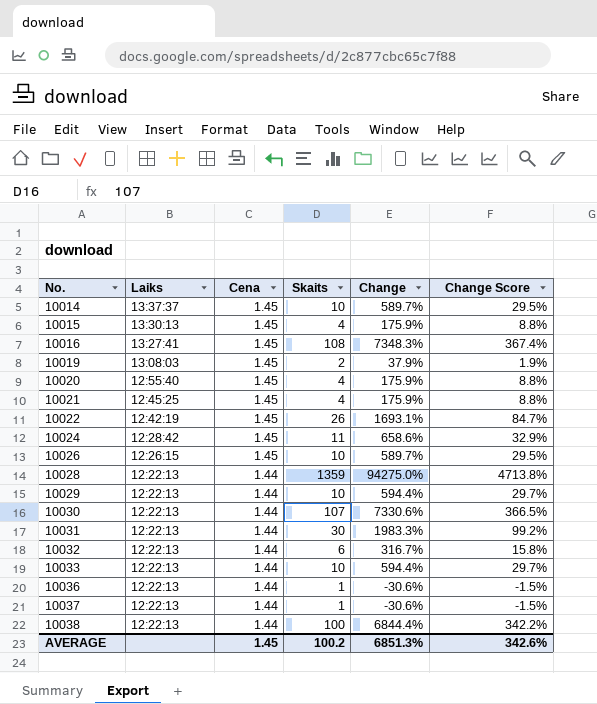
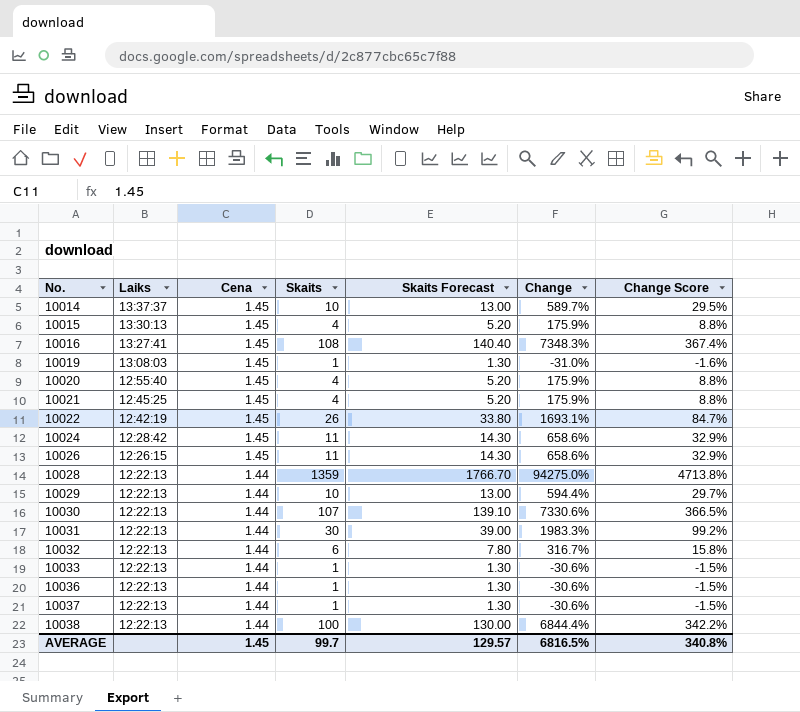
column Skaits Forecast | formula: none -> [Skaits] * 1.3
10019 | Skaits: 2 -> 1
10019 | Change: 37.9% -> -31.0%
10019 | Change Score: 1.9% -> -1.6%
10026 | Skaits: 10 -> 11
10026 | Change: 589.7% -> 658.6%
10026 | Change Score: 29.5% -> 32.9%
10033 | Skaits: 10 -> 1
10033 | Change: 594.4% -> -30.6%
10033 | Change Score: 29.7% -> -1.5%
AVERAGE | Skaits: 100.2 -> 99.7
AVERAGE | Change: 6851.3% -> 6816.5%
AVERAGE | Change Score: 342.6% -> 340.8%

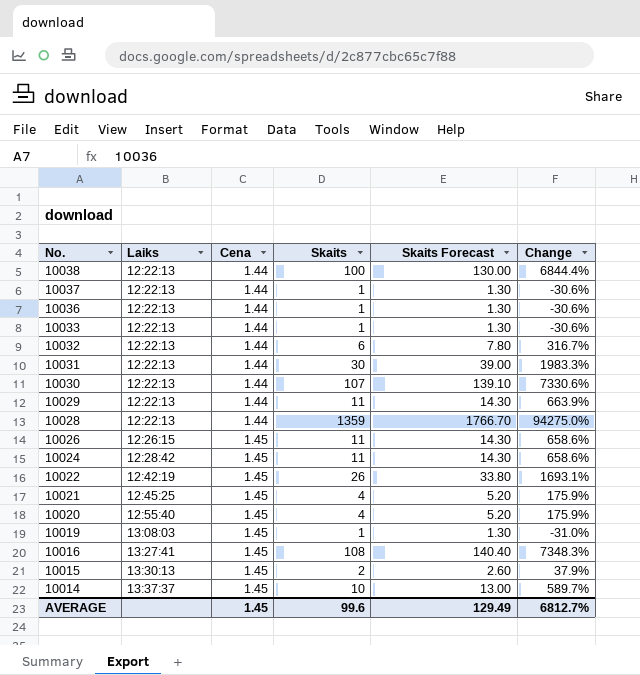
row order: No. ascending -> No. descending
column Change Score | formula: [Change] * 0.05 -> none
10029 | Skaits: 10 -> 11
10029 | Skaits Forecast: 13.00 -> 14.30
10029 | Change: 594.4% -> 663.9%
10015 | Skaits: 4 -> 2
10015 | Skaits Forecast: 5.20 -> 2.60
10015 | Change: 175.9% -> 37.9%
AVERAGE | Skaits: 99.7 -> 99.6
AVERAGE | Skaits Forecast: 129.57 -> 129.49
AVERAGE | Change: 6816.5% -> 6812.7%

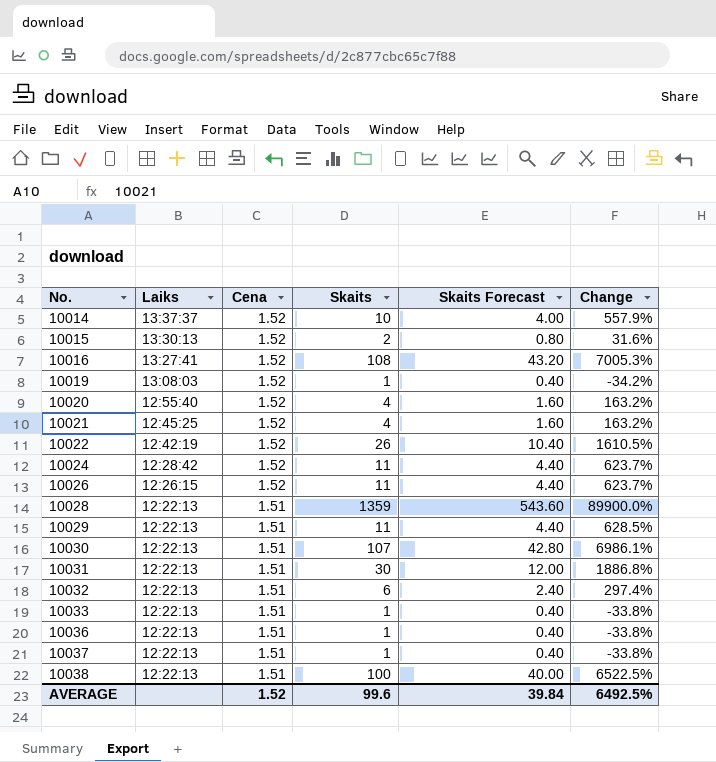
row order: No. descending -> No. ascending
column Skaits Forecast | formula: [Skaits] * 1.3 -> [Skaits] * 0.4
10014 | Cena: 1.45 -> 1.52
10014 | Change: 589.7% -> 557.9%
10015 | Cena: 1.45 -> 1.52
10015 | Change: 37.9% -> 31.6%
10016 | Cena: 1.45 -> 1.52
10016 | Change: 7348.3% -> 7005.3%
10019 | Cena: 1.45 -> 1.52
10019 | Change: -31.0% -> -34.2%
10020 | Cena: 1.45 -> 1.52
10020 | Change: 175.9% -> 163.2%
10021 | Cena: 1.45 -> 1.52
10021 | Change: 175.9% -> 163.2%
10022 | Cena: 1.45 -> 1.52
10022 | Change: 1693.1% -> 1610.5%
10024 | Cena: 1.45 -> 1.52
10024 | Change: 658.6% -> 623.7%
10026 | Cena: 1.45 -> 1.52
10026 | Change: 658.6% -> 623.7%
10028 | Cena: 1.44 -> 1.51
10028 | Change: 94275.0% -> 89900.0%
10029 | Cena: 1.44 -> 1.51
10029 | Change: 663.9% -> 628.5%
10030 | Cena: 1.44 -> 1.51
10030 | Change: 7330.6% -> 6986.1%
10031 | Cena: 1.44 -> 1.51
10031 | Change: 1983.3% -> 1886.8%
10032 | Cena: 1.44 -> 1.51
10032 | Change: 316.7% -> 297.4%
10033 | Cena: 1.44 -> 1.51
10033 | Change: -30.6% -> -33.8%
10036 | Cena: 1.44 -> 1.51
10036 | Change: -30.6% -> -33.8%
10037 | Cena: 1.44 -> 1.51
10037 | Change: -30.6% -> -33.8%
10038 | Cena: 1.44 -> 1.51
10038 | Change: 6844.4% -> 6522.5%
AVERAGE | Cena: 1.45 -> 1.52
AVERAGE | Skaits Forecast: 129.49 -> 39.84
AVERAGE | Change: 6812.7% -> 6492.5%

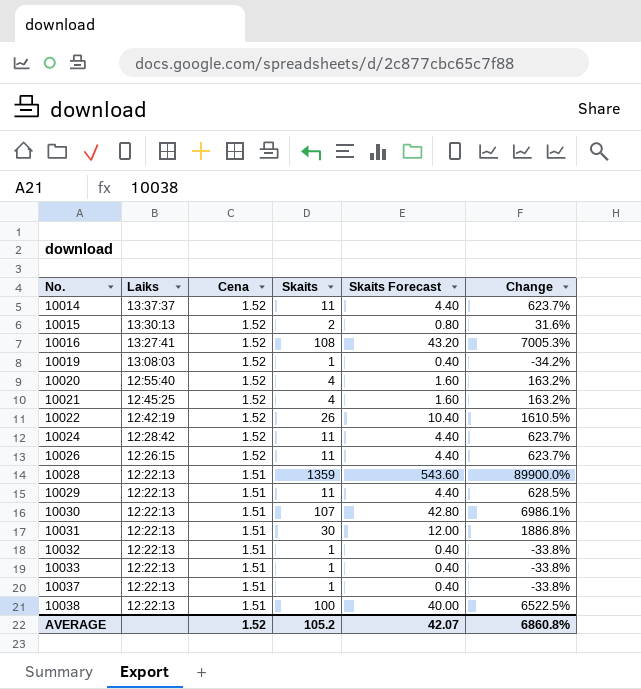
row 10036: 12:22:13 | 1.51 | 1 | 0.40 | -33.8% -> none
10014 | Skaits: 10 -> 11
10014 | Skaits Forecast: 4.00 -> 4.40
10014 | Change: 557.9% -> 623.7%
10032 | Skaits: 6 -> 1
10032 | Skaits Forecast: 2.40 -> 0.40
10032 | Change: 297.4% -> -33.8%
AVERAGE | Skaits: 99.6 -> 105.2
AVERAGE | Skaits Forecast: 39.84 -> 42.07
AVERAGE | Change: 6492.5% -> 6860.8%

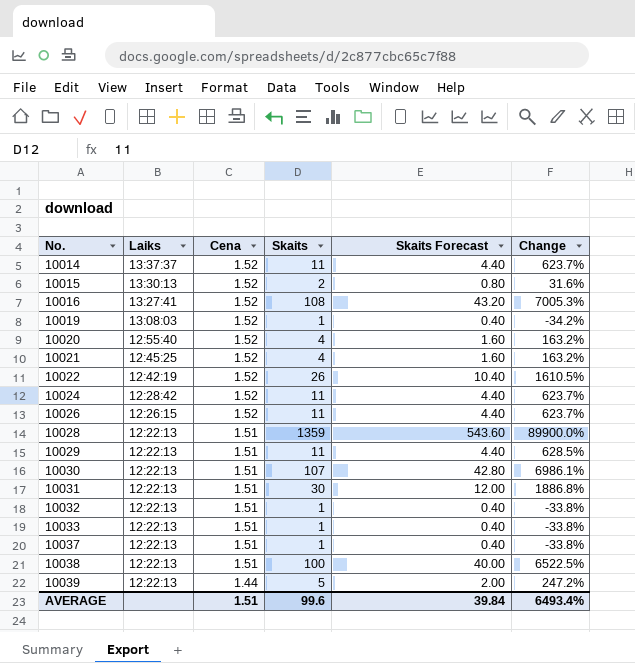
row 10039: none -> 12:22:13 | 1.44 | 5 | 2.00 | 247.2%
AVERAGE | Cena: 1.52 -> 1.51
AVERAGE | Skaits: 105.2 -> 99.6
AVERAGE | Skaits Forecast: 42.07 -> 39.84
AVERAGE | Change: 6860.8% -> 6493.4%

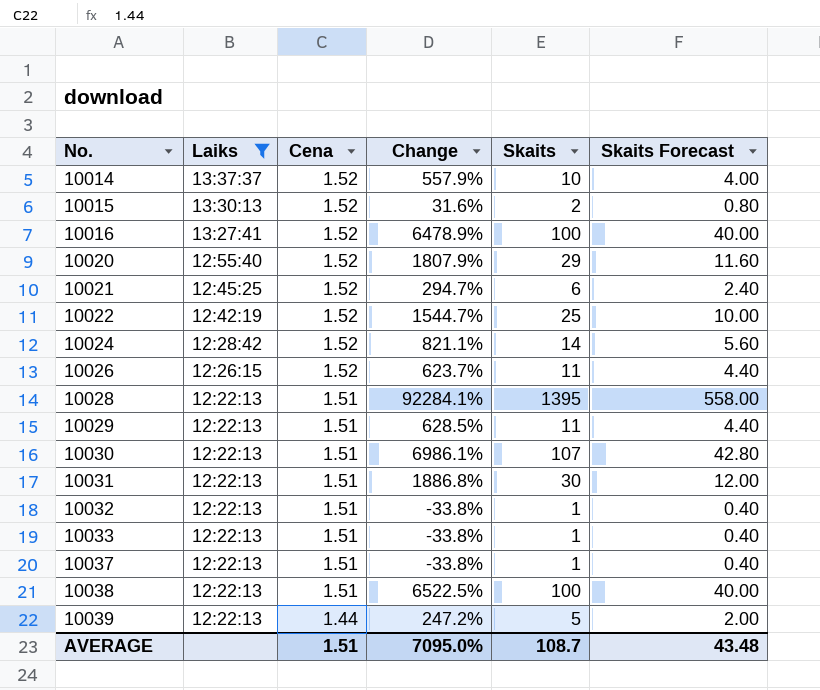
filter: none -> Laiks != 13:08:03
column Change | position: 6 -> 4
10014 | Change: 623.7% -> 557.9%
10014 | Skaits: 11 -> 10
10014 | Skaits Forecast: 4.40 -> 4.00
10016 | Change: 7005.3% -> 6478.9%
10016 | Skaits: 108 -> 100
10016 | Skaits Forecast: 43.20 -> 40.00
10020 | Change: 163.2% -> 1807.9%
10020 | Skaits: 4 -> 29
10020 | Skaits Forecast: 1.60 -> 11.60
10021 | Change: 163.2% -> 294.7%
10021 | Skaits: 4 -> 6
10021 | Skaits Forecast: 1.60 -> 2.40
10022 | Change: 1610.5% -> 1544.7%
10022 | Skaits: 26 -> 25
10022 | Skaits Forecast: 10.40 -> 10.00
10024 | Change: 623.7% -> 821.1%
10024 | Skaits: 11 -> 14
10024 | Skaits Forecast: 4.40 -> 5.60
10028 | Change: 89900.0% -> 92284.1%
10028 | Skaits: 1359 -> 1395
10028 | Skaits Forecast: 543.60 -> 558.00
AVERAGE | Change: 6493.4% -> 7095.0%
AVERAGE | Skaits: 99.6 -> 108.7
AVERAGE | Skaits Forecast: 39.84 -> 43.48

